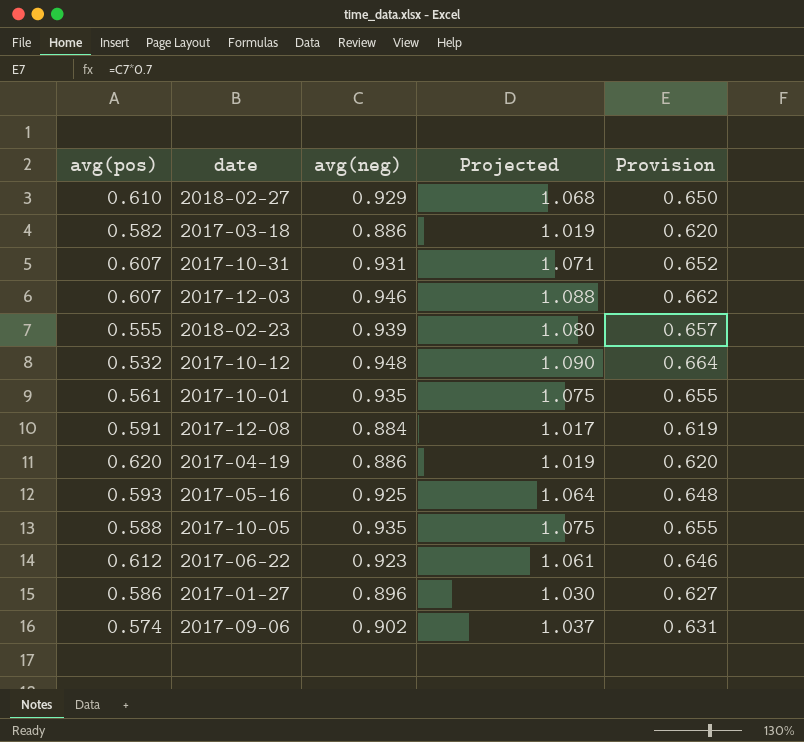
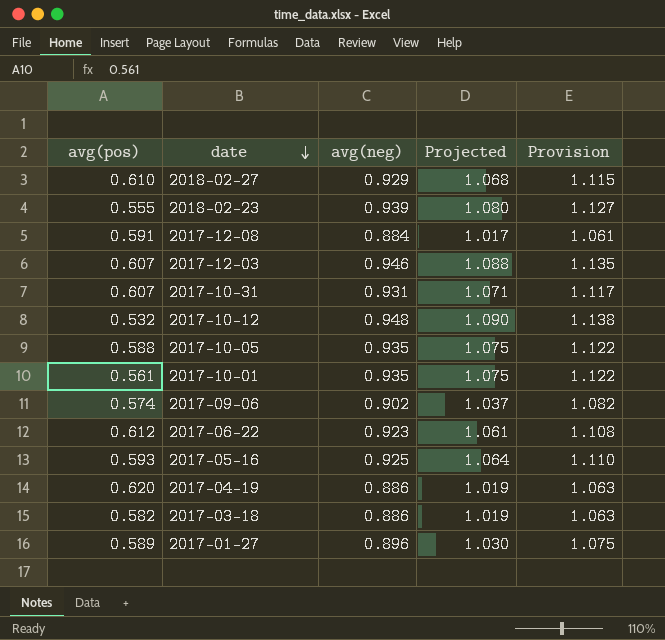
row order: none -> date descending
column Provision | formula: [avg(neg)] * 0.7 -> [avg(neg)] * 1.2
2017-01-27 | avg(pos): 0.586 -> 0.589

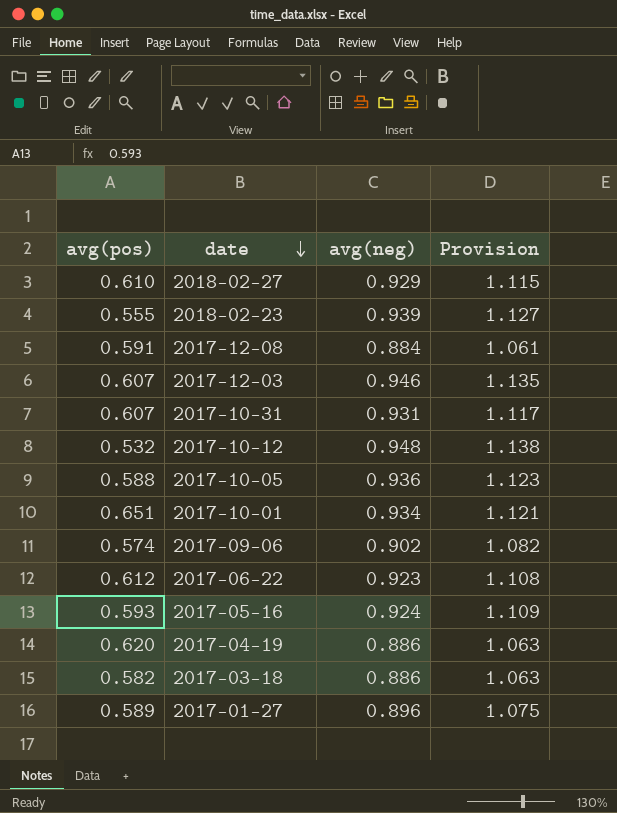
column Projected | formula: [avg(neg)] * 1.15 -> none
2017-10-05 | avg(neg): 0.935 -> 0.936
2017-10-05 | Provision: 1.122 -> 1.123
2017-10-01 | avg(pos): 0.561 -> 0.651
2017-10-01 | avg(neg): 0.935 -> 0.934
2017-10-01 | Provision: 1.122 -> 1.121
2017-05-16 | avg(neg): 0.925 -> 0.924
2017-05-16 | Provision: 1.110 -> 1.109

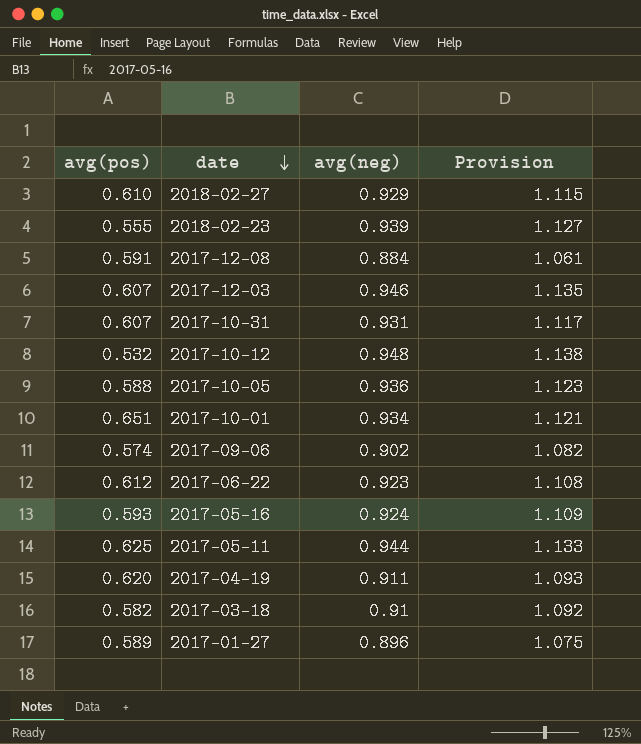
row 2017-05-11: none -> 0.625 | 0.944 | 1.133
2017-04-19 | avg(neg): 0.886 -> 0.911
2017-04-19 | Provision: 1.063 -> 1.093
2017-03-18 | avg(neg): 0.886 -> 0.91
2017-03-18 | Provision: 1.063 -> 1.092

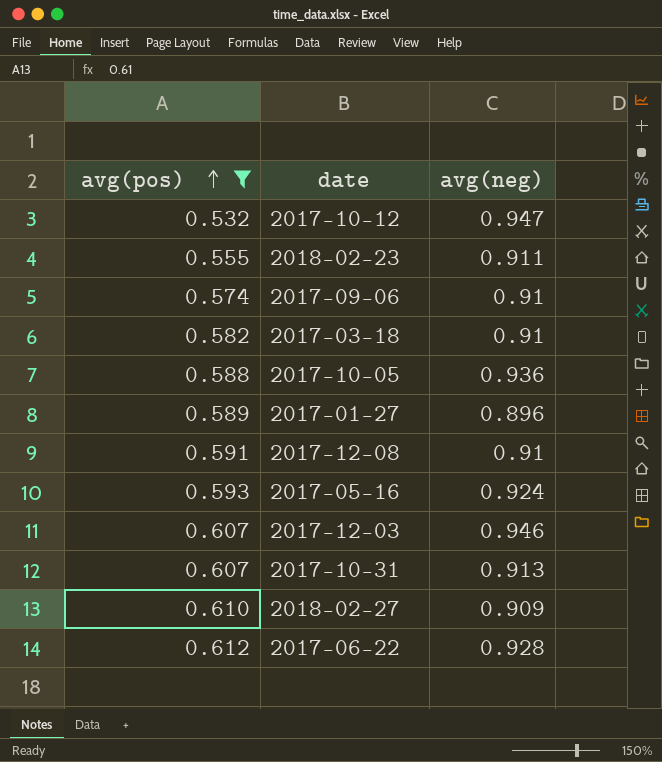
filter: none -> avg(pos) <= 0.612
row order: date descending -> avg(pos) ascending
column Provision | formula: [avg(neg)] * 1.2 -> none
2017-10-12 | avg(neg): 0.948 -> 0.947
2018-02-23 | avg(neg): 0.939 -> 0.911
2017-09-06 | avg(neg): 0.902 -> 0.91
2017-12-08 | avg(neg): 0.884 -> 0.91
2017-10-31 | avg(neg): 0.931 -> 0.913
2018-02-27 | avg(neg): 0.929 -> 0.909
2017-06-22 | avg(neg): 0.923 -> 0.928

